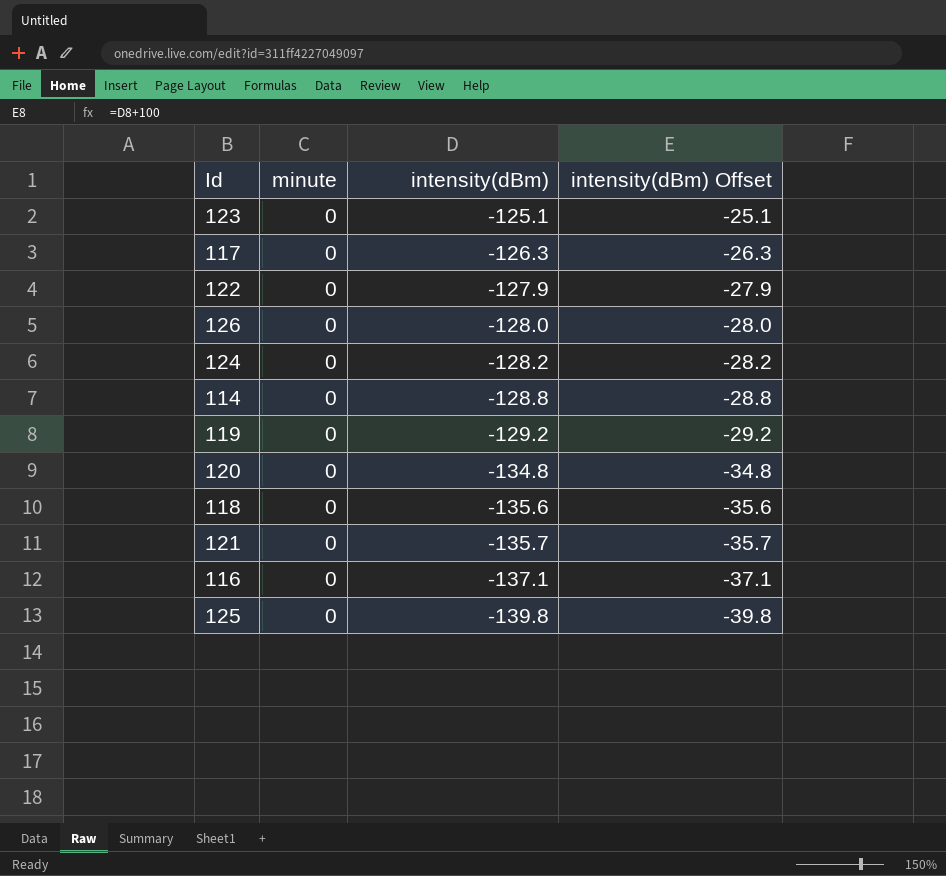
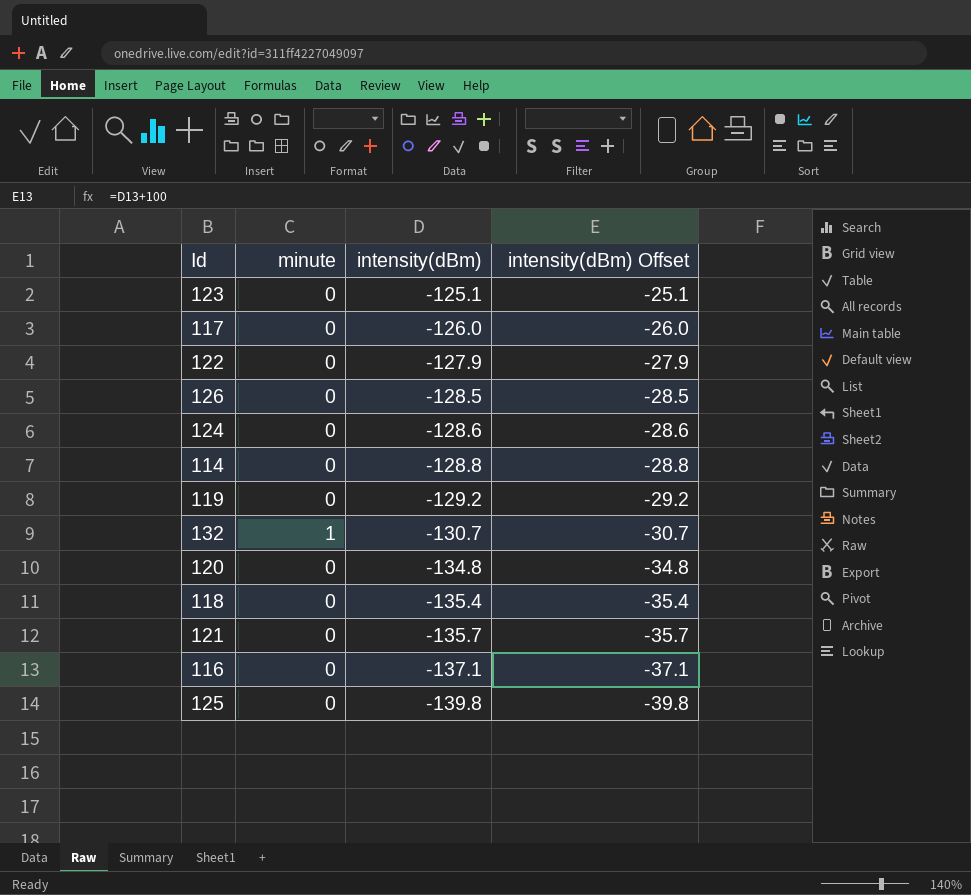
117 | intensity(dBm): -126.3 -> -126.0
117 | intensity(dBm) Offset: -26.3 -> -26.0
126 | intensity(dBm): -128.0 -> -128.5
126 | intensity(dBm) Offset: -28.0 -> -28.5
124 | intensity(dBm): -128.2 -> -128.6
124 | intensity(dBm) Offset: -28.2 -> -28.6
row 132: none -> 1 | -130.7 | -30.7
118 | intensity(dBm): -135.6 -> -135.4
118 | intensity(dBm) Offset: -35.6 -> -35.4

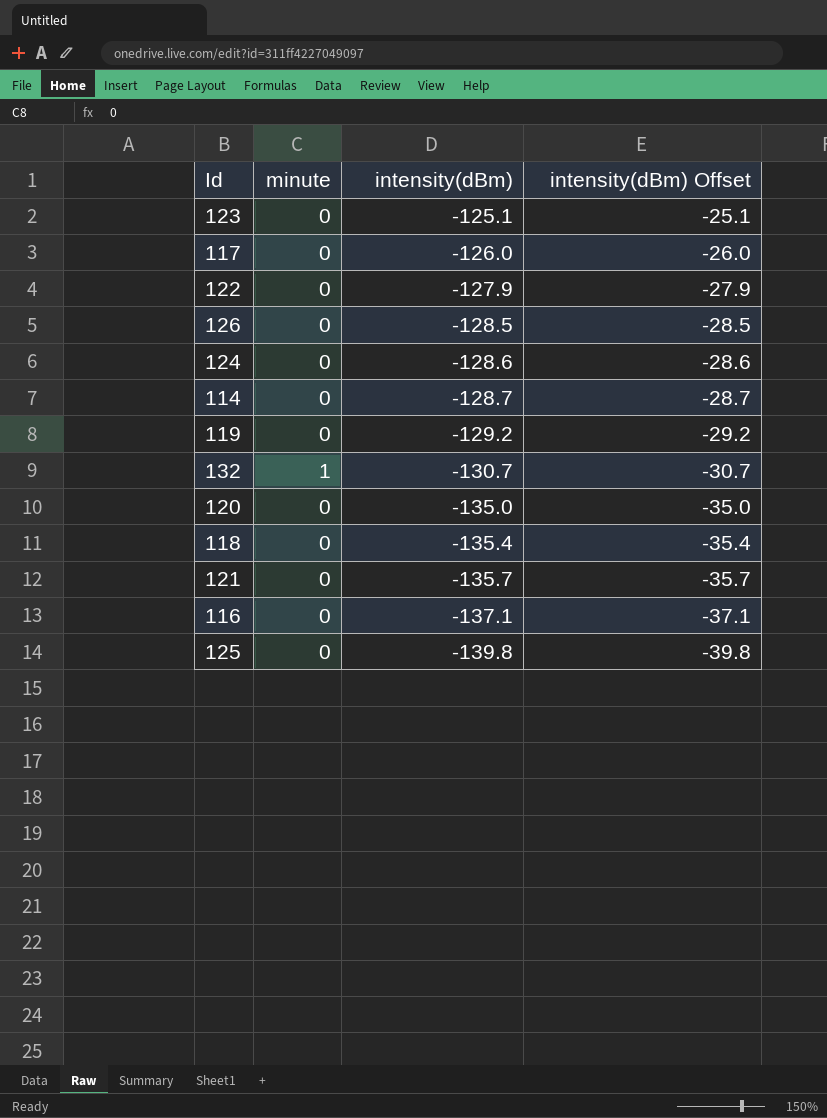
114 | intensity(dBm): -128.8 -> -128.7
114 | intensity(dBm) Offset: -28.8 -> -28.7
120 | intensity(dBm): -134.8 -> -135.0
120 | intensity(dBm) Offset: -34.8 -> -35.0

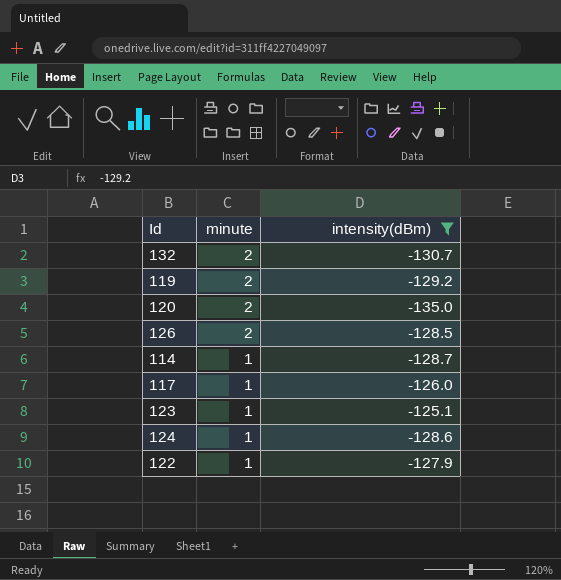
filter: none -> intensity(dBm) >= -135.0
row order: intensity(dBm) descending -> minute descending
column intensity(dBm) Offset | formula: [intensity(dBm)] + 100 -> none
132 | minute: 1 -> 2
119 | minute: 0 -> 2
120 | minute: 0 -> 2
126 | minute: 0 -> 2
114 | minute: 0 -> 1
117 | minute: 0 -> 1
123 | minute: 0 -> 1
124 | minute: 0 -> 1
122 | minute: 0 -> 1

